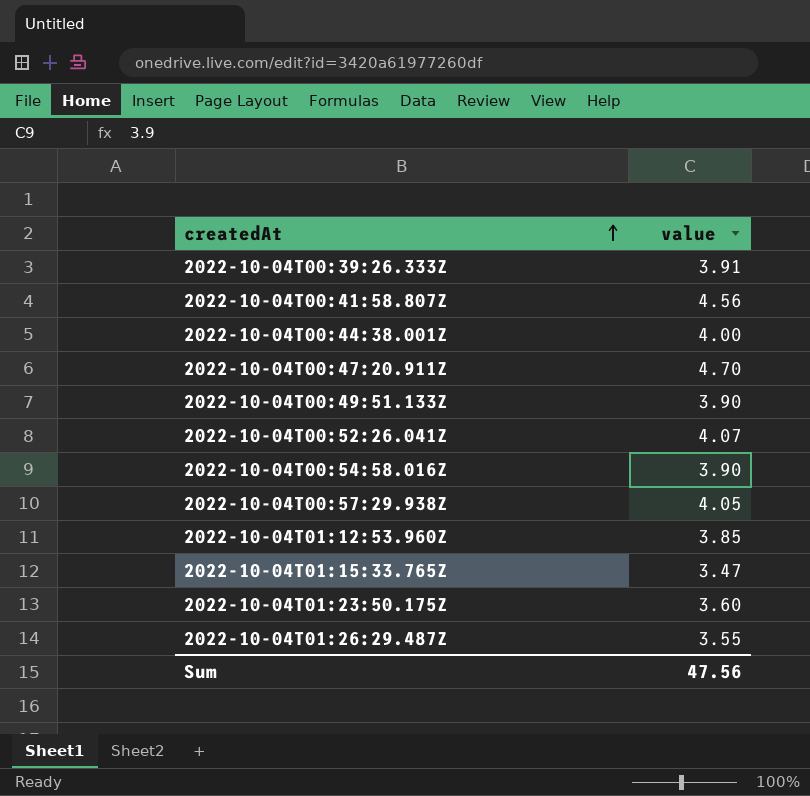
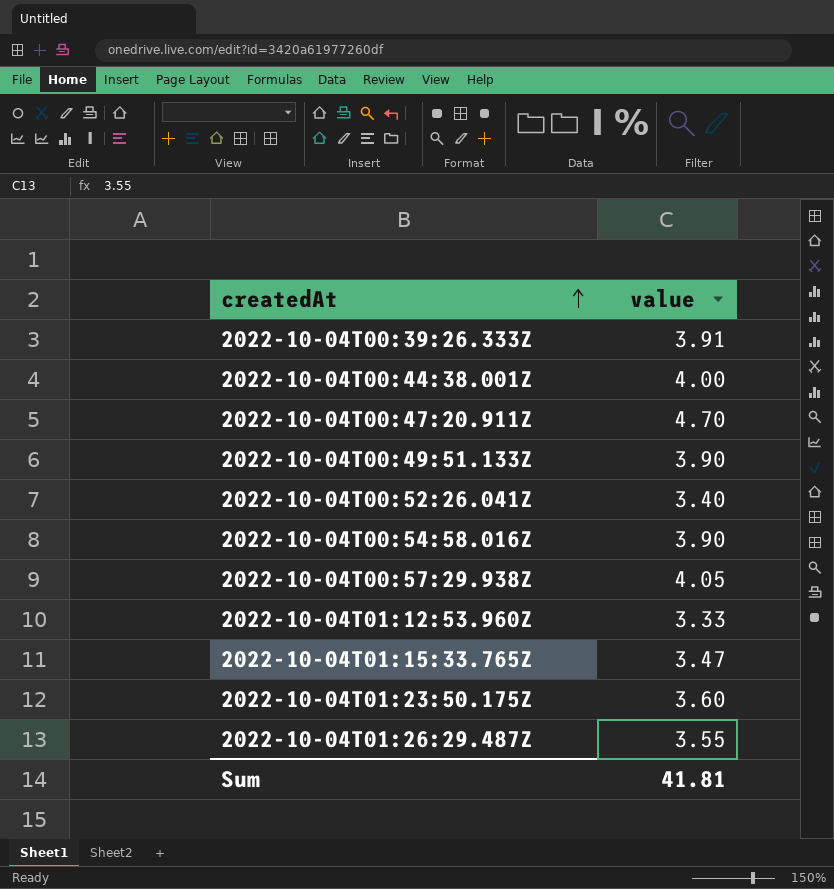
row 2022-10-04T00:41:58.807Z: 4.56 -> none
2022-10-04T00:52:26.041Z | value: 4.07 -> 3.40
2022-10-04T01:12:53.960Z | value: 3.85 -> 3.33
Sum | value: 47.56 -> 41.81

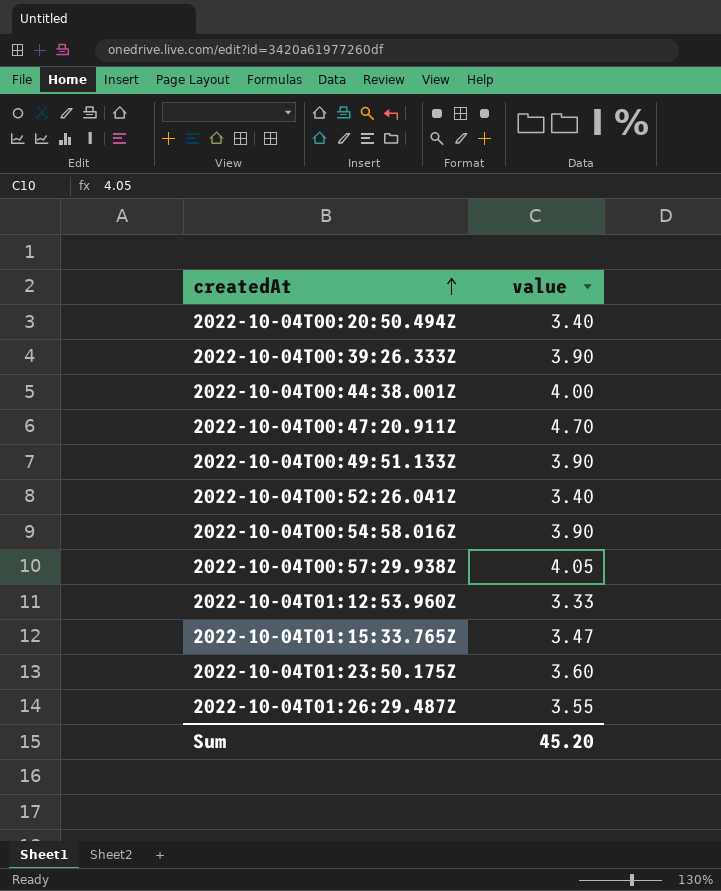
row 2022-10-04T00:20:50.494Z: none -> 3.40
2022-10-04T00:39:26.333Z | value: 3.91 -> 3.90
Sum | value: 41.81 -> 45.20

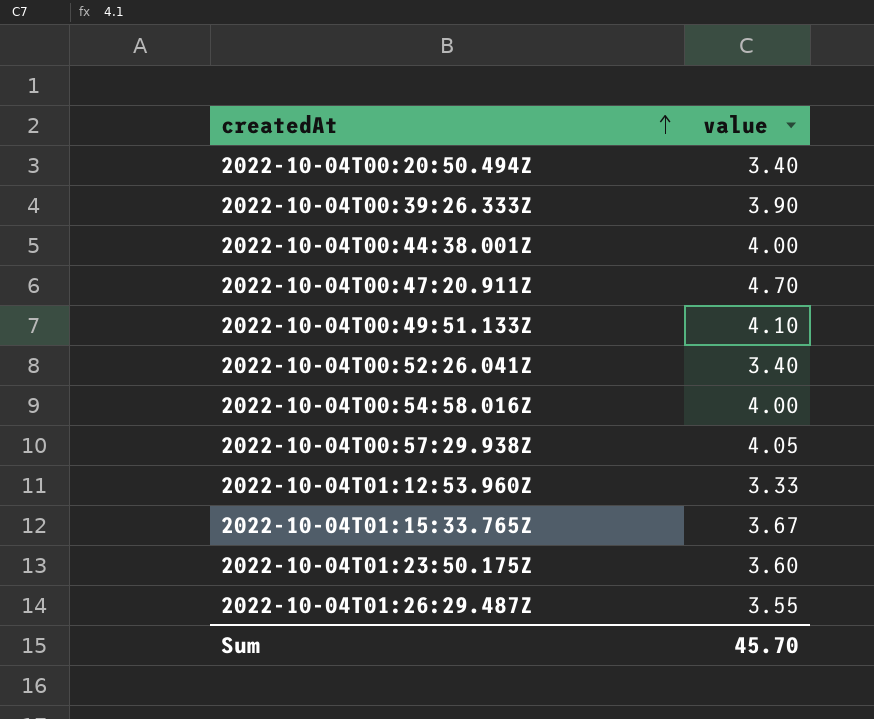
2022-10-04T00:49:51.133Z | value: 3.90 -> 4.10
2022-10-04T00:54:58.016Z | value: 3.90 -> 4.00
2022-10-04T01:15:33.765Z | value: 3.47 -> 3.67
Sum | value: 45.20 -> 45.70

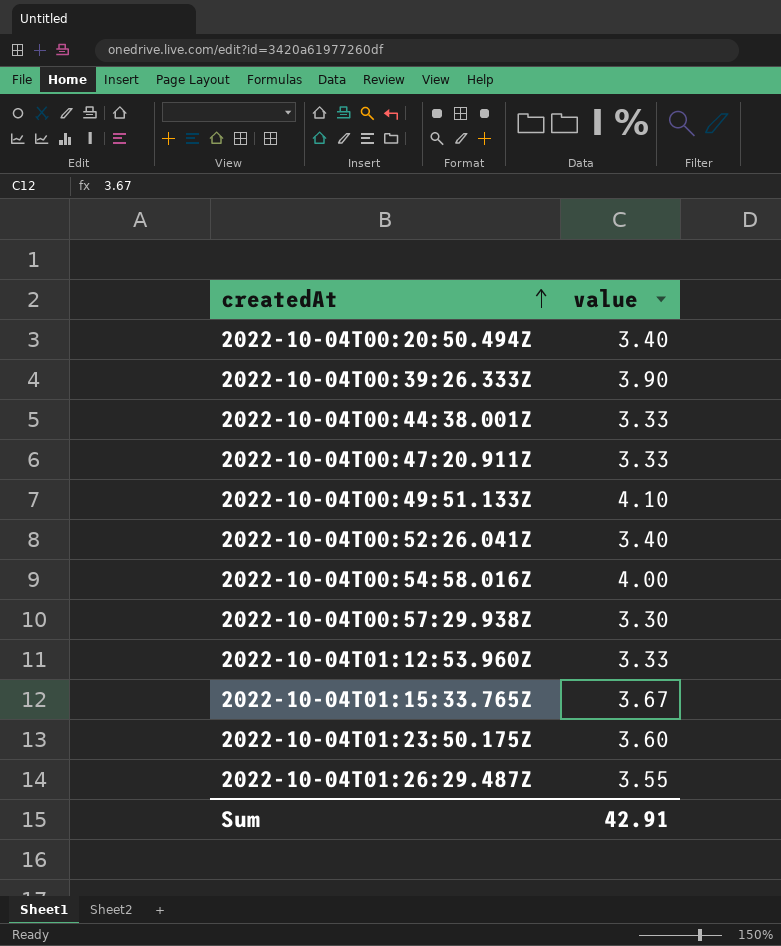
2022-10-04T00:44:38.001Z | value: 4.00 -> 3.33
2022-10-04T00:47:20.911Z | value: 4.70 -> 3.33
2022-10-04T00:57:29.938Z | value: 4.05 -> 3.30
Sum | value: 45.70 -> 42.91

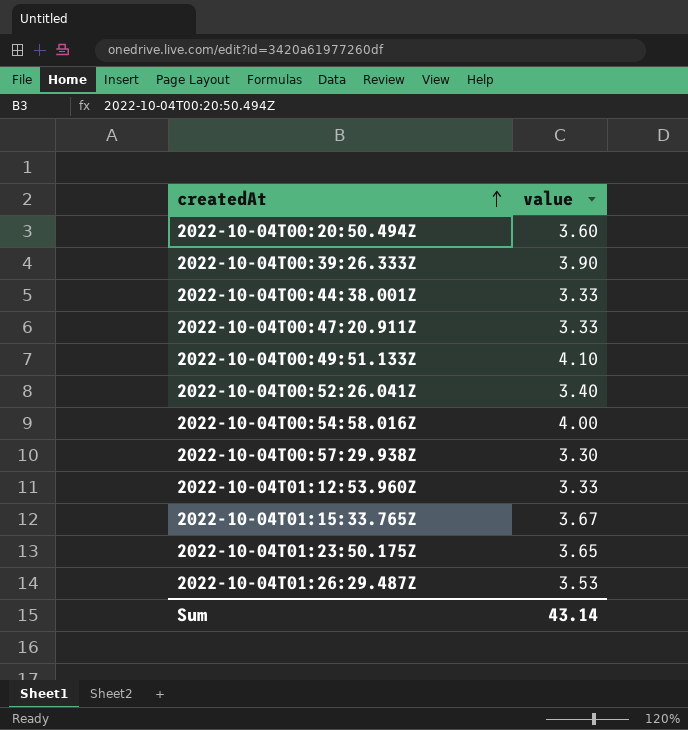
2022-10-04T00:20:50.494Z | value: 3.40 -> 3.60
2022-10-04T01:23:50.175Z | value: 3.60 -> 3.65
2022-10-04T01:26:29.487Z | value: 3.55 -> 3.53
Sum | value: 42.91 -> 43.14

